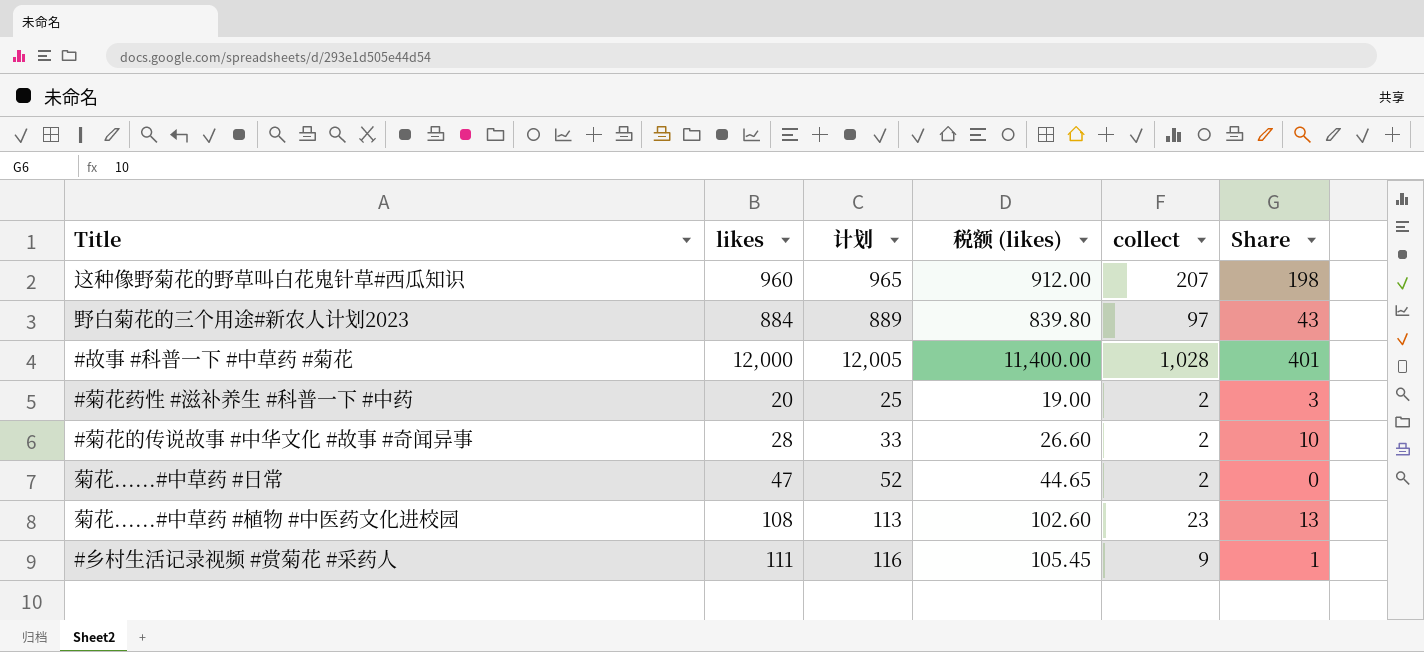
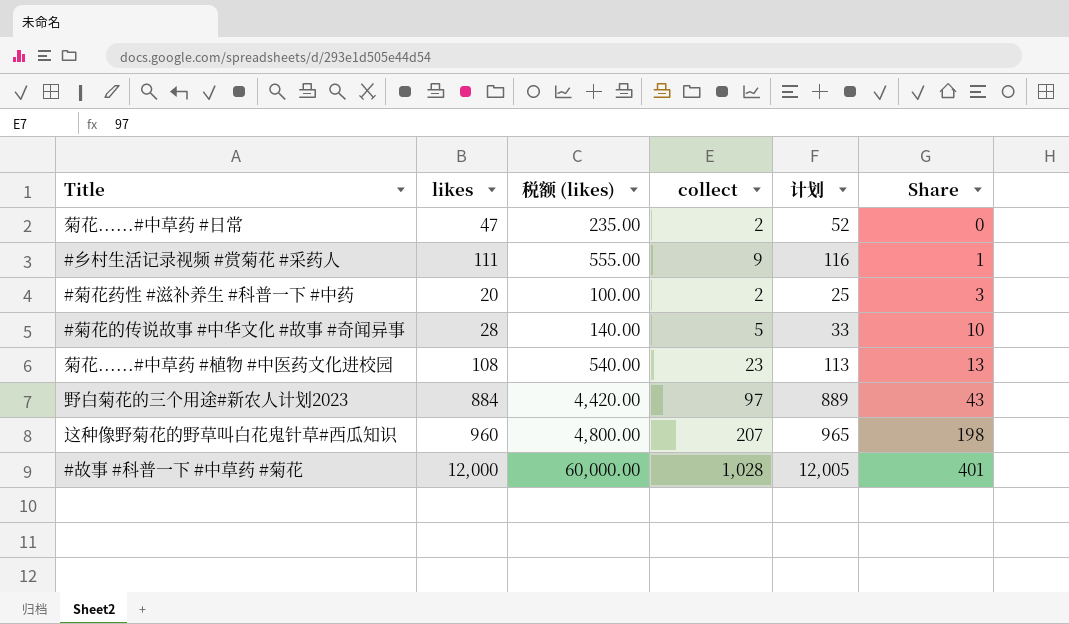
row order: none -> Share ascending
column 税额 (likes) | formula: [likes] * 0.95 -> [likes] * 5
column 计划 | position: 3 -> 5
#菊花的传说故事 #中华文化 #故事 #奇闻异事 | collect: 2 -> 5

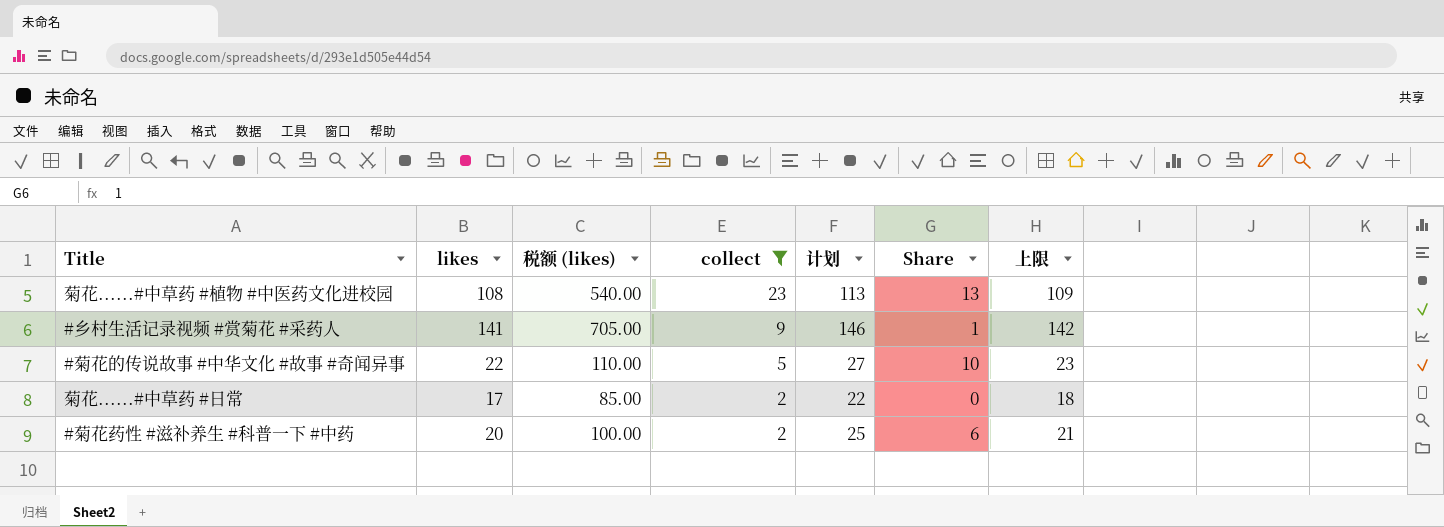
filter: none -> collect <= 23
row order: Share ascending -> collect descending
column 上限 | formula: none -> [likes] + 1
#乡村生活记录视频 #赏菊花 #采药人 | likes: 111 -> 141
#乡村生活记录视频 #赏菊花 #采药人 | 税额 (likes): 555.00 -> 705.00
#乡村生活记录视频 #赏菊花 #采药人 | 计划: 116 -> 146
#菊花的传说故事 #中华文化 #故事 #奇闻异事 | likes: 28 -> 22
#菊花的传说故事 #中华文化 #故事 #奇闻异事 | 税额 (likes): 140.00 -> 110.00
#菊花的传说故事 #中华文化 #故事 #奇闻异事 | 计划: 33 -> 27
菊花......#中草药 #日常 | likes: 47 -> 17
菊花......#中草药 #日常 | 税额 (likes): 235.00 -> 85.00
菊花......#中草药 #日常 | 计划: 52 -> 22
#菊花药性 #滋补养生 #科普一下 #中药 | Share: 3 -> 6

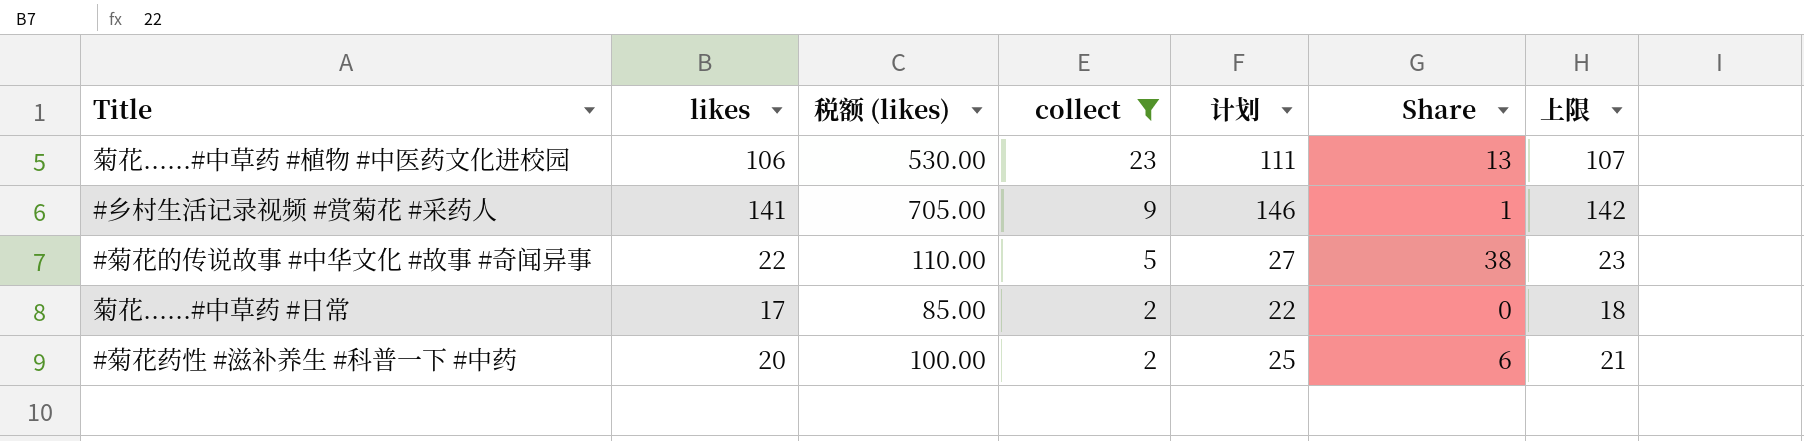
菊花......#中草药 #植物 #中医药文化进校园 | likes: 108 -> 106
菊花......#中草药 #植物 #中医药文化进校园 | 税额 (likes): 540.00 -> 530.00
菊花......#中草药 #植物 #中医药文化进校园 | 计划: 113 -> 111
菊花......#中草药 #植物 #中医药文化进校园 | 上限: 109 -> 107
#菊花的传说故事 #中华文化 #故事 #奇闻异事 | Share: 10 -> 38

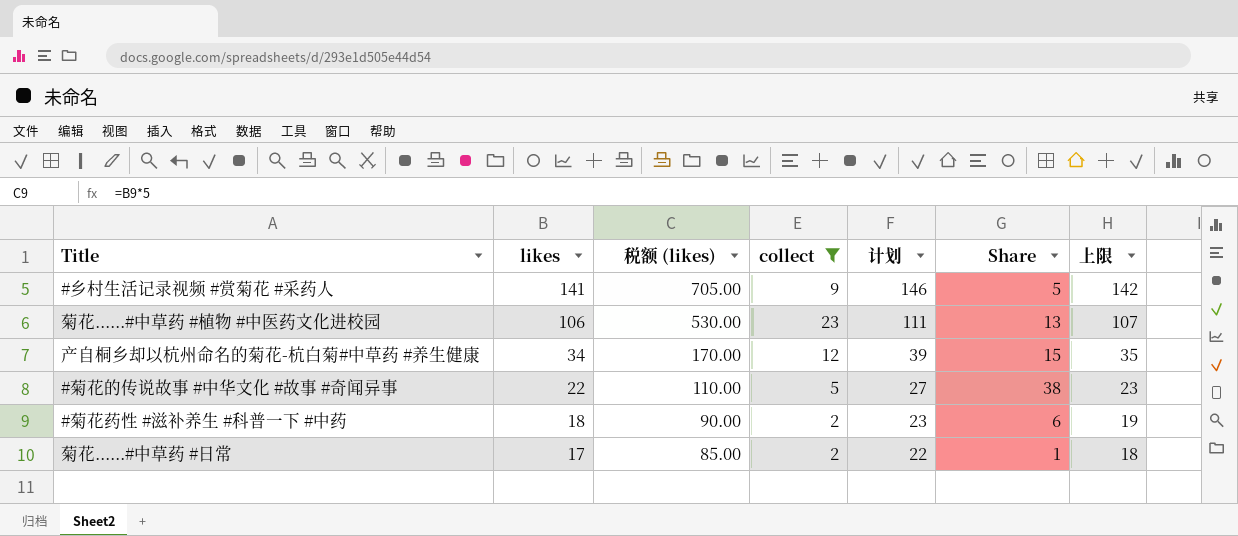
row order: collect descending -> likes descending
#乡村生活记录视频 #赏菊花 #采药人 | Share: 1 -> 5
row 产自桐乡却以杭州命名的菊花-杭白菊#中草药 #养生健康: none -> 34 | 170.00 | 12 | 39 | 15 | 35
#菊花药性 #滋补养生 #科普一下 #中药 | likes: 20 -> 18
#菊花药性 #滋补养生 #科普一下 #中药 | 税额 (likes): 100.00 -> 90.00
#菊花药性 #滋补养生 #科普一下 #中药 | 计划: 25 -> 23
#菊花药性 #滋补养生 #科普一下 #中药 | 上限: 21 -> 19
菊花......#中草药 #日常 | Share: 0 -> 1

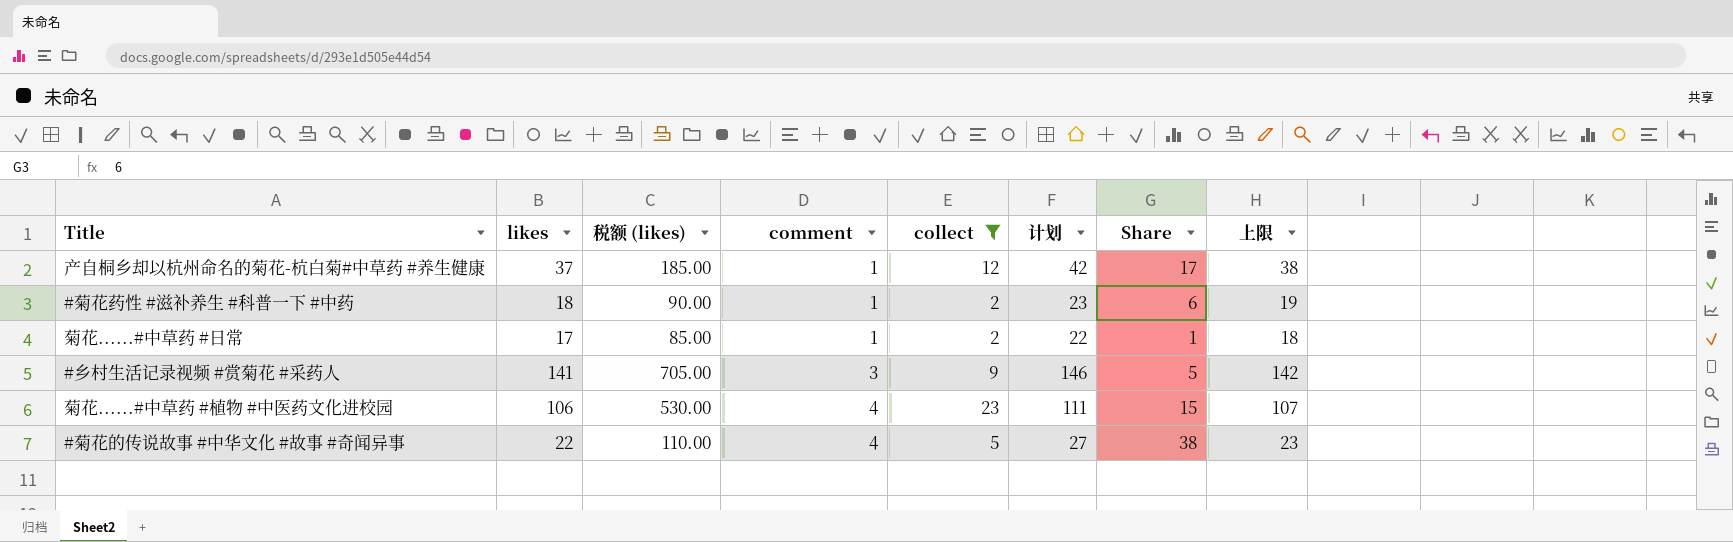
row order: likes descending -> comment ascending
column comment | position: none -> 4
产自桐乡却以杭州命名的菊花-杭白菊#中草药 #养生健康 | likes: 34 -> 37
产自桐乡却以杭州命名的菊花-杭白菊#中草药 #养生健康 | 税额 (likes): 170.00 -> 185.00
产自桐乡却以杭州命名的菊花-杭白菊#中草药 #养生健康 | 计划: 39 -> 42
产自桐乡却以杭州命名的菊花-杭白菊#中草药 #养生健康 | Share: 15 -> 17
产自桐乡却以杭州命名的菊花-杭白菊#中草药 #养生健康 | 上限: 35 -> 38
菊花......#中草药 #植物 #中医药文化进校园 | Share: 13 -> 15

